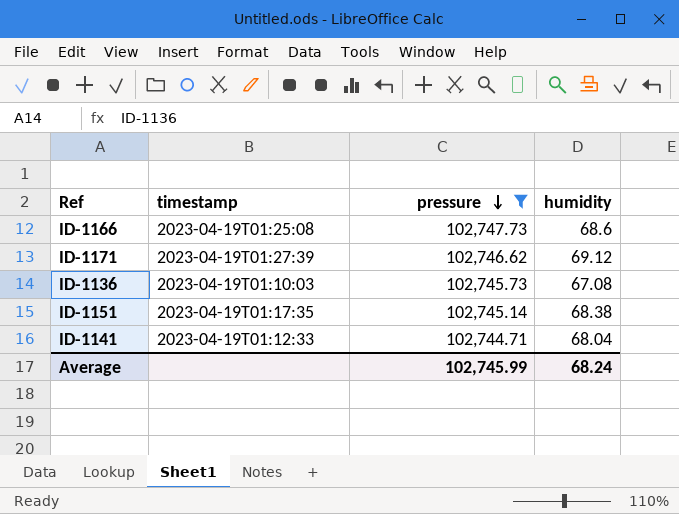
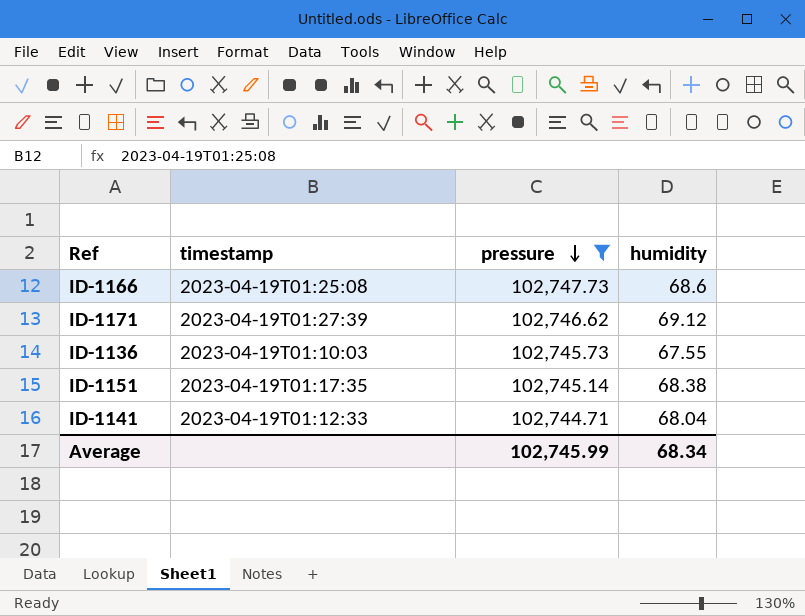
ID-1136 | humidity: 67.08 -> 67.55
Average | humidity: 68.24 -> 68.34

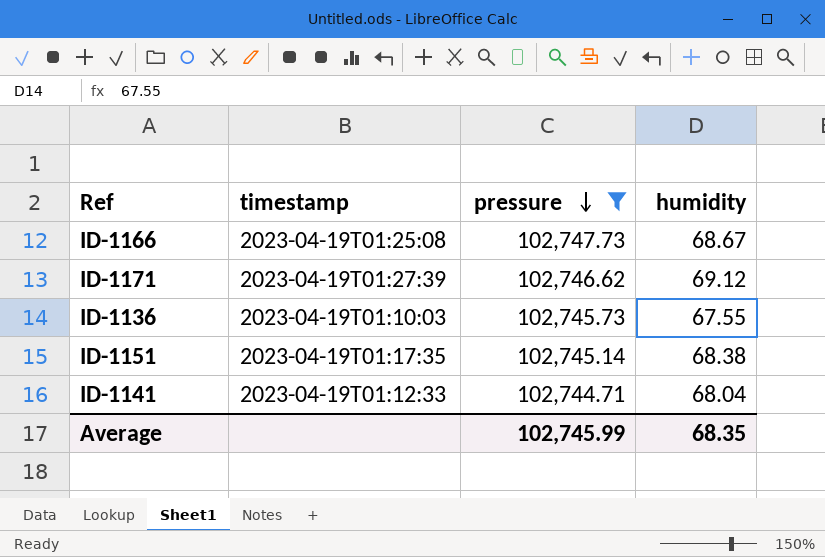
ID-1166 | humidity: 68.6 -> 68.67
Average | humidity: 68.34 -> 68.35

